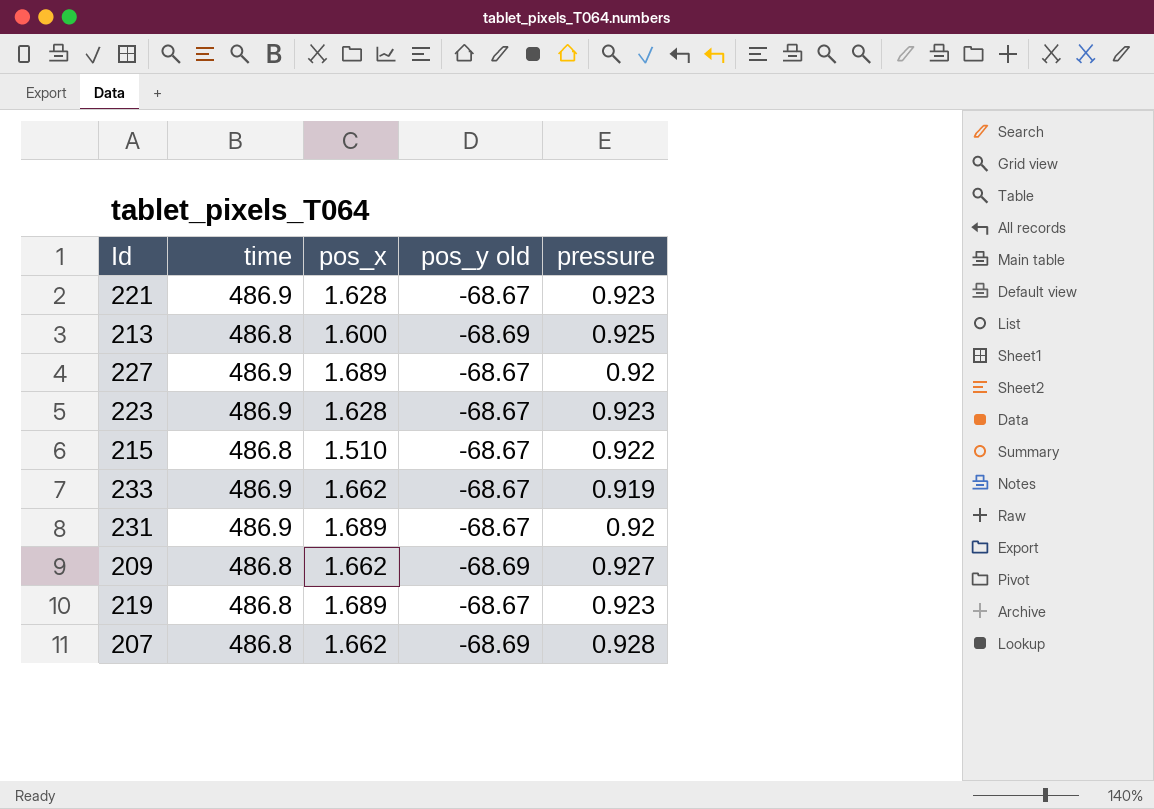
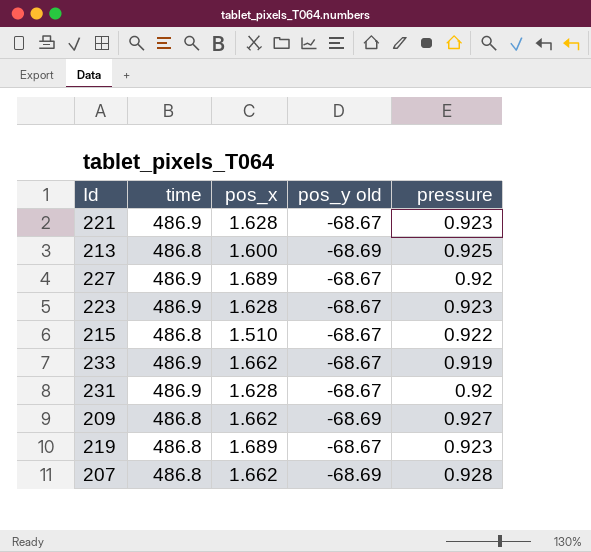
231 | pos_x: 1.689 -> 1.628

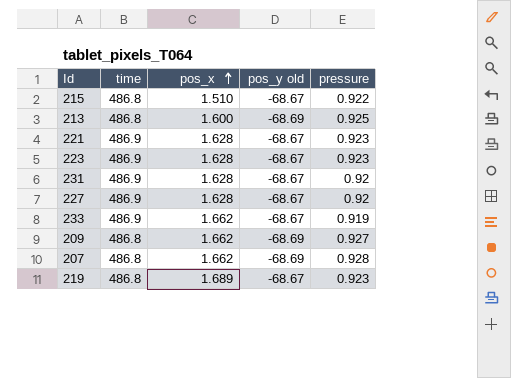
row order: none -> pos_x ascending
227 | pos_x: 1.689 -> 1.628

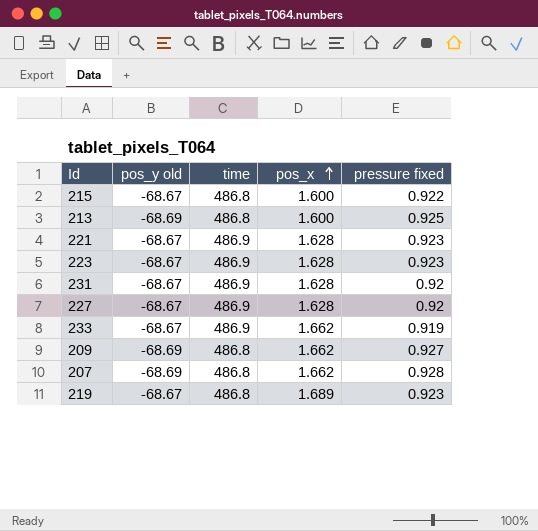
column pos_y old | position: 4 -> 2
column name: pressure -> pressure fixed
215 | pos_x: 1.510 -> 1.600

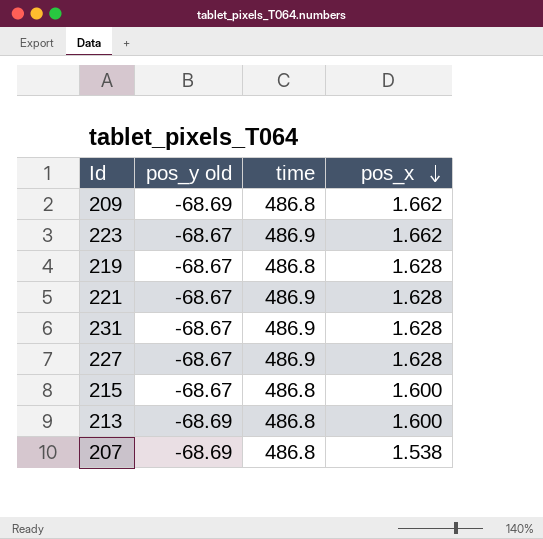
row order: pos_x ascending -> pos_x descending
column pressure fixed | position: 5 -> none
row 233: -68.67 | 486.9 | 1.662 | 0.919 -> none
223 | pos_x: 1.628 -> 1.662
219 | pos_x: 1.689 -> 1.628
207 | pos_x: 1.662 -> 1.538

